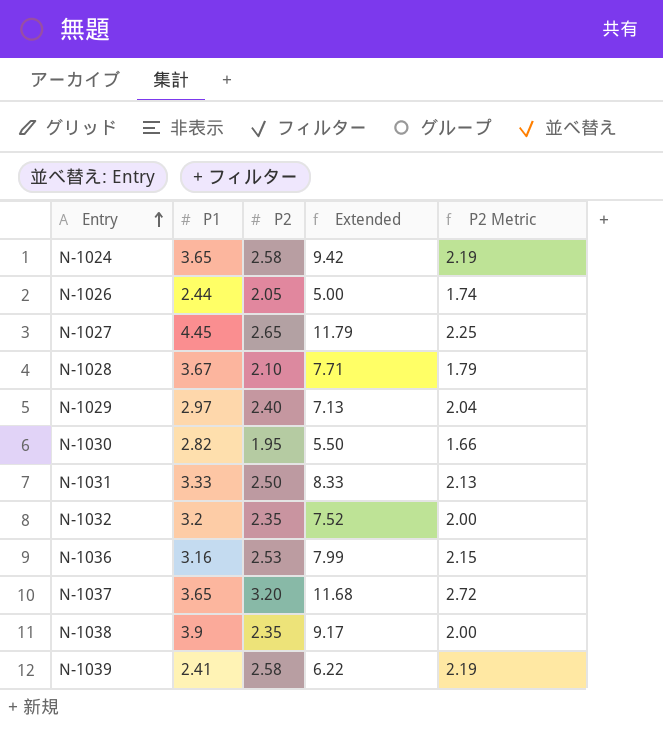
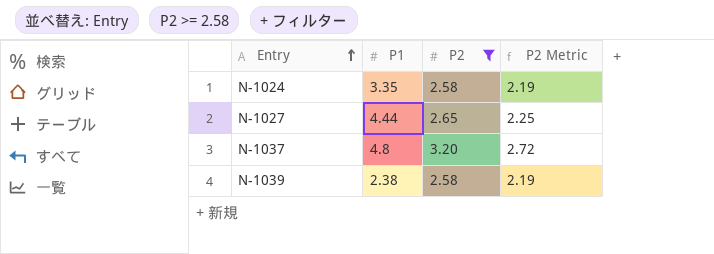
filter: none -> P2 >= 2.58
column Extended | formula: [P1] * [P2] -> none
N-1024 | P1: 3.65 -> 3.35
N-1027 | P1: 4.45 -> 4.44
N-1037 | P1: 3.65 -> 4.8
N-1039 | P1: 2.41 -> 2.38

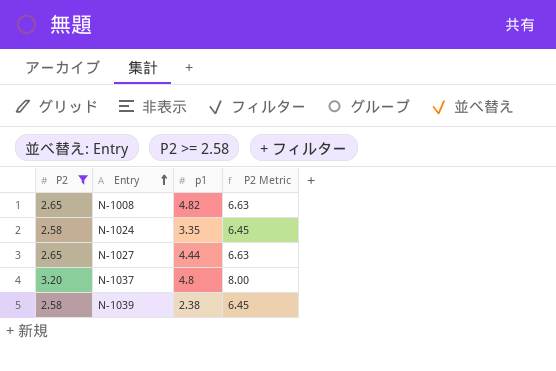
column P2 | position: 3 -> 1
column name: P1 -> p1
column P2 Metric | formula: [P2] * 0.85 -> [P2] * 2.5
row N-1008: none -> 2.65 | 4.82 | 6.63

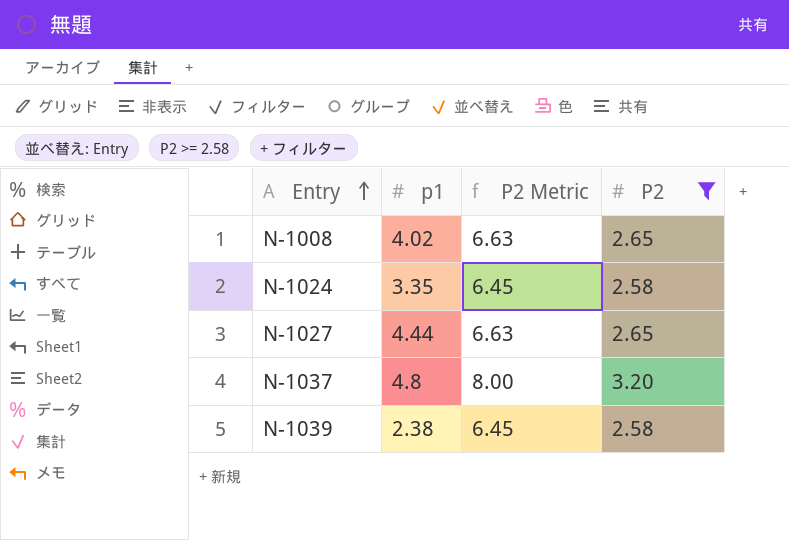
column P2 | position: 1 -> 4
N-1008 | p1: 4.82 -> 4.02

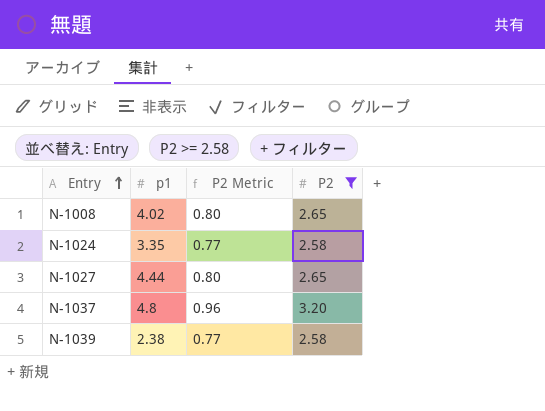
column P2 Metric | formula: [P2] * 2.5 -> [P2] * 0.3

